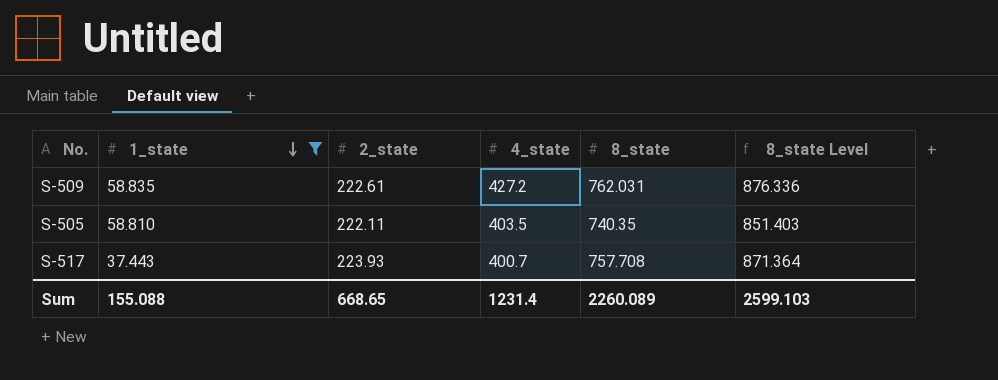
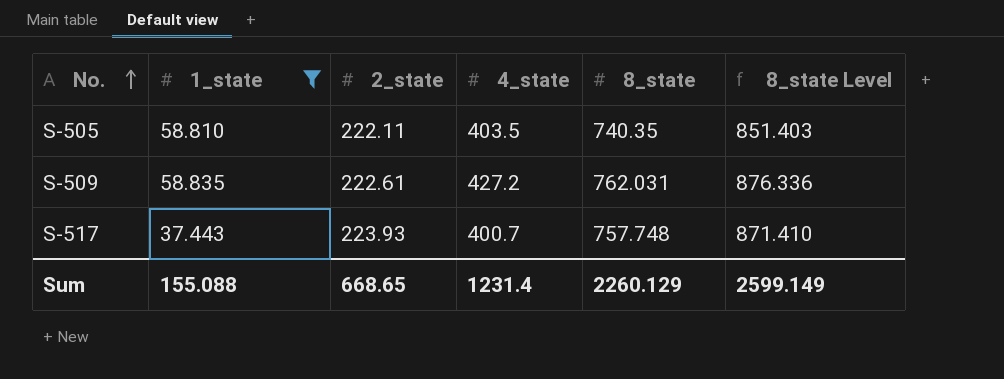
row order: 1_state descending -> No. ascending
S-517 | 8_state: 757.708 -> 757.748
S-517 | 8_state Level: 871.364 -> 871.410
Sum | 8_state: 2260.089 -> 2260.129
Sum | 8_state Level: 2599.103 -> 2599.149

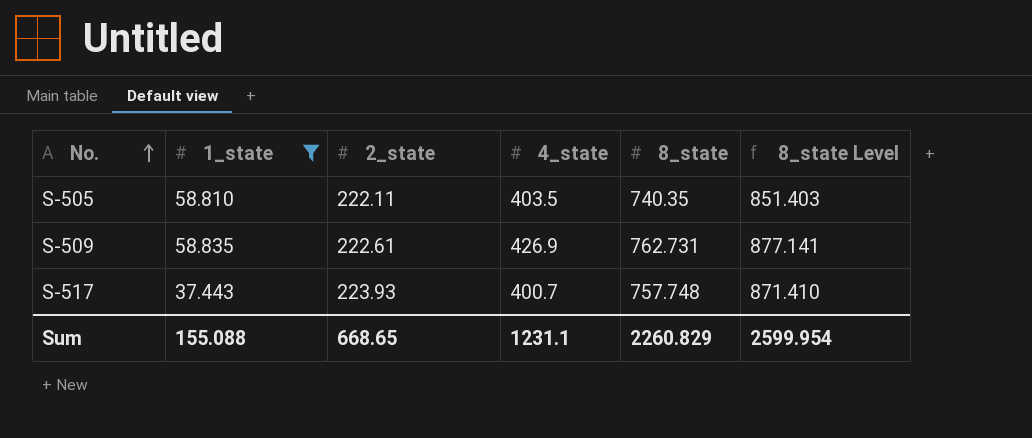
S-509 | 4_state: 427.2 -> 426.9
S-509 | 8_state: 762.031 -> 762.731
S-509 | 8_state Level: 876.336 -> 877.141
Sum | 4_state: 1231.4 -> 1231.1
Sum | 8_state: 2260.129 -> 2260.829
Sum | 8_state Level: 2599.149 -> 2599.954

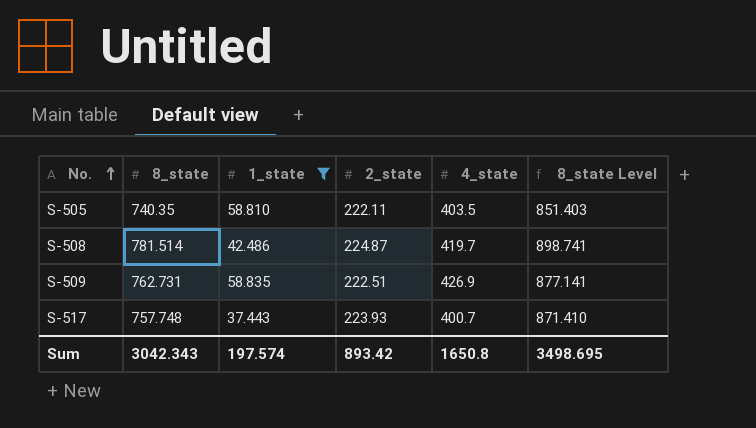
column 8_state | position: 5 -> 2
row S-508: none -> 781.514 | 42.486 | 224.87 | 419.7 | 898.741
S-509 | 2_state: 222.61 -> 222.51
Sum | 8_state: 2260.829 -> 3042.343
Sum | 1_state: 155.088 -> 197.574
Sum | 2_state: 668.65 -> 893.42
Sum | 4_state: 1231.1 -> 1650.8
Sum | 8_state Level: 2599.954 -> 3498.695

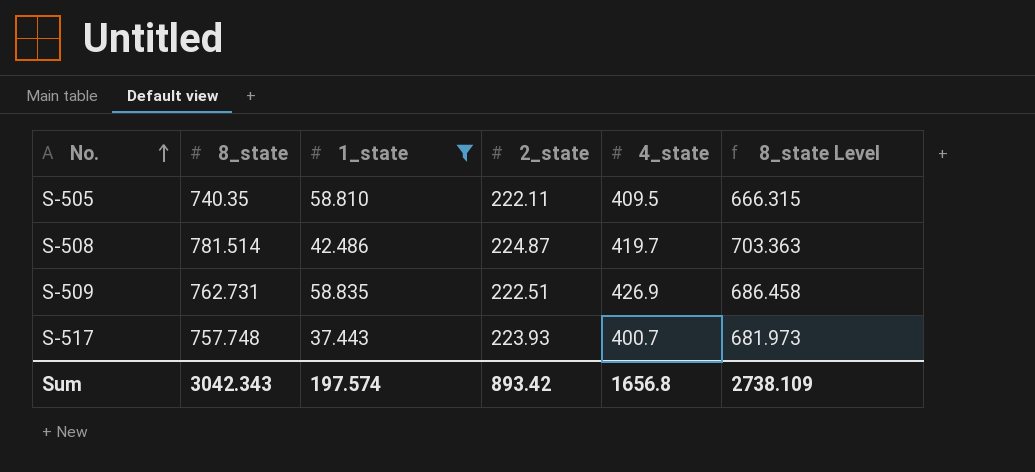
column 8_state Level | formula: [8_state] * 1.15 -> [8_state] * 0.9
S-505 | 4_state: 403.5 -> 409.5
Sum | 4_state: 1650.8 -> 1656.8
Sum | 8_state Level: 3498.695 -> 2738.109

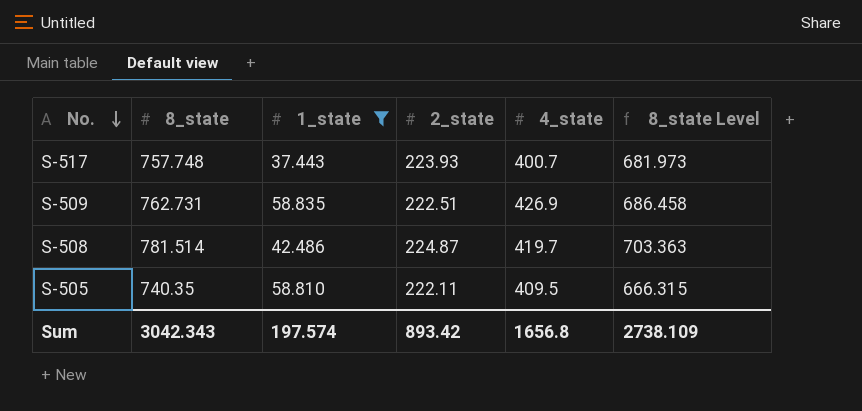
row order: No. ascending -> No. descending

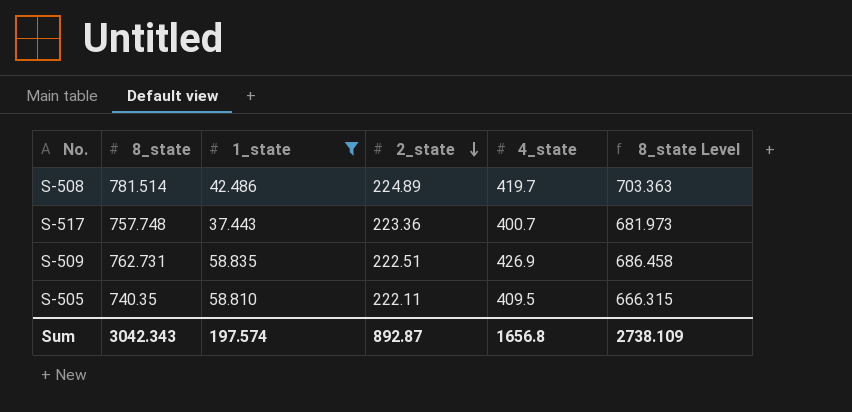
row order: No. descending -> 2_state descending
S-508 | 2_state: 224.87 -> 224.89
S-517 | 2_state: 223.93 -> 223.36
Sum | 2_state: 893.42 -> 892.87

